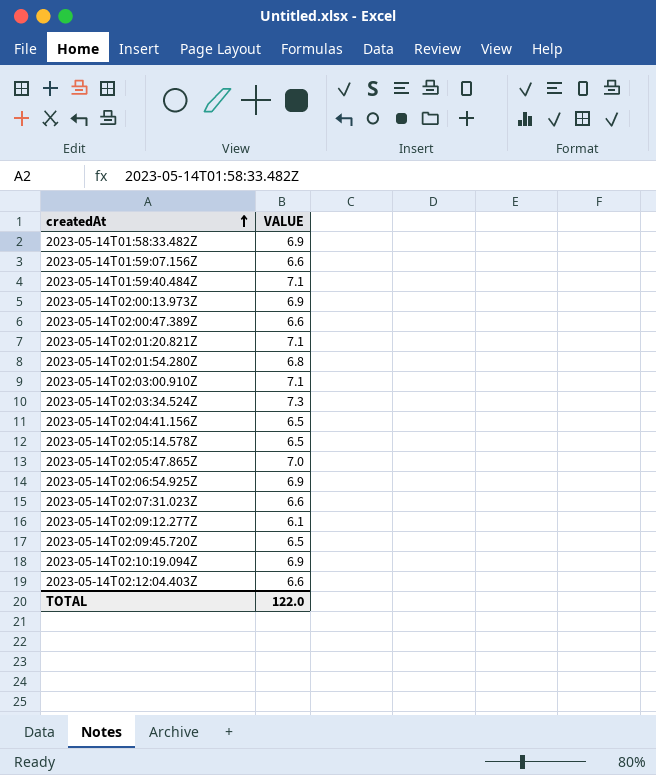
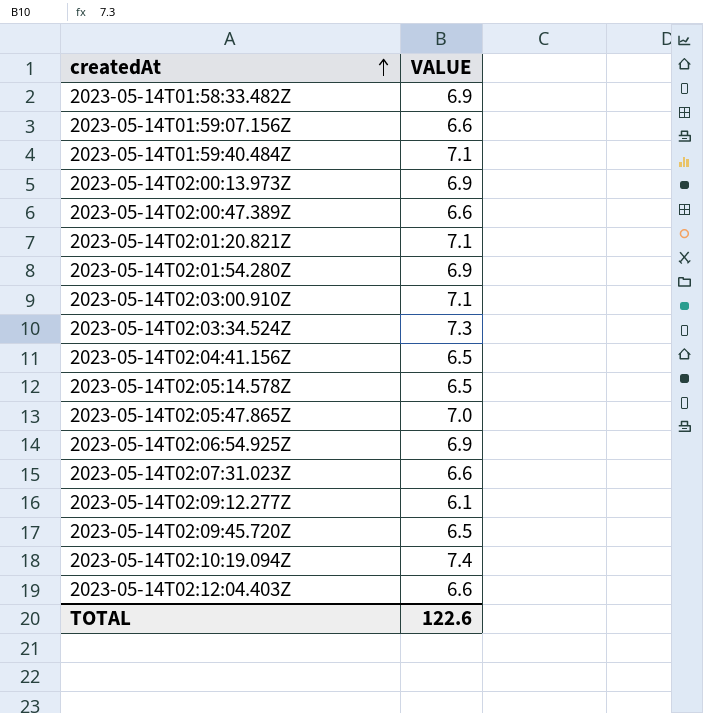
2023-05-14T02:01:54.280Z | VALUE: 6.8 -> 6.9
2023-05-14T02:10:19.094Z | VALUE: 6.9 -> 7.4
TOTAL | VALUE: 122.0 -> 122.6

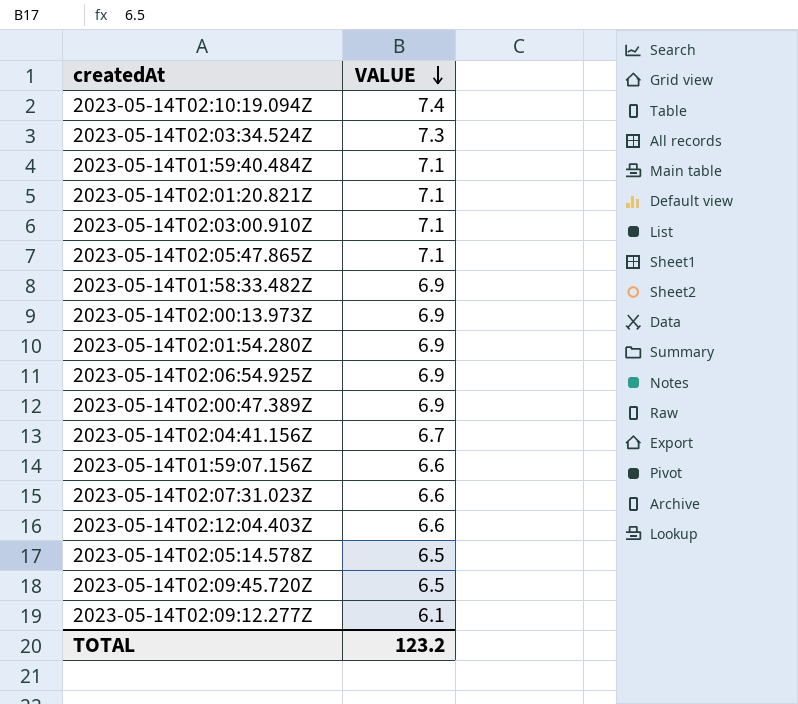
row order: createdAt ascending -> VALUE descending
2023-05-14T02:05:47.865Z | VALUE: 7.0 -> 7.1
2023-05-14T02:00:47.389Z | VALUE: 6.6 -> 6.9
2023-05-14T02:04:41.156Z | VALUE: 6.5 -> 6.7
TOTAL | VALUE: 122.6 -> 123.2

